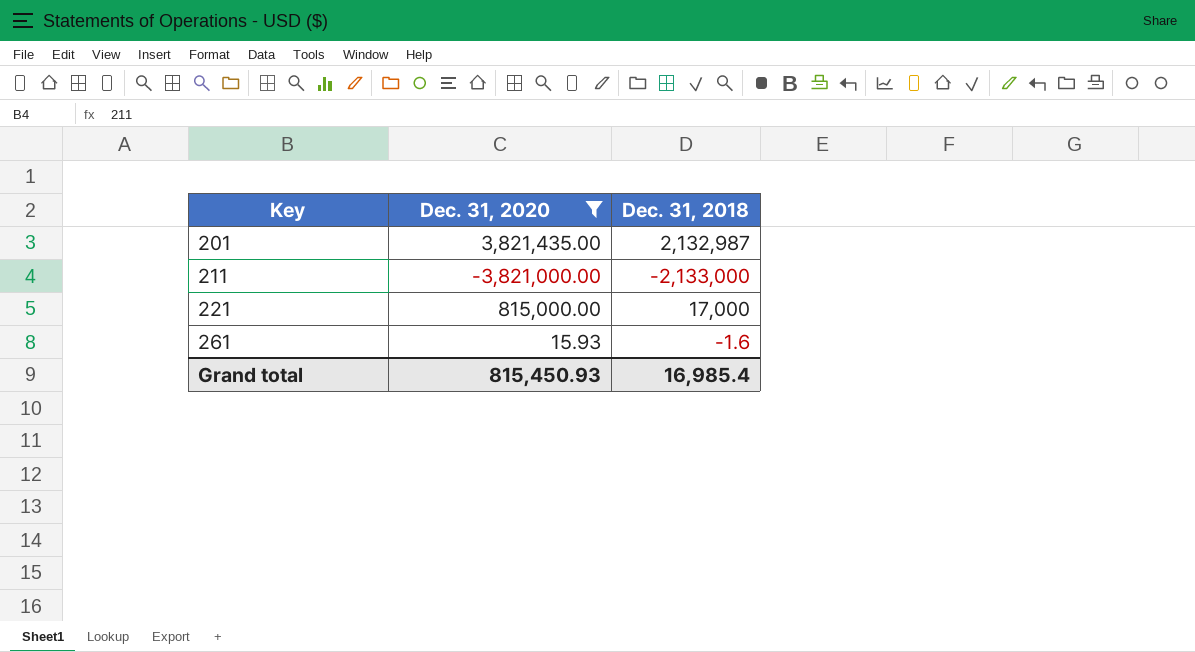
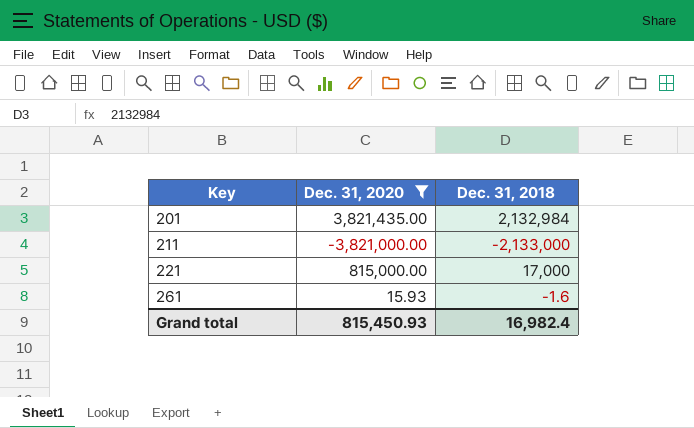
201 | Dec. 31, 2018: 2,132,987 -> 2,132,984
Grand total | Dec. 31, 2018: 16,985.4 -> 16,982.4

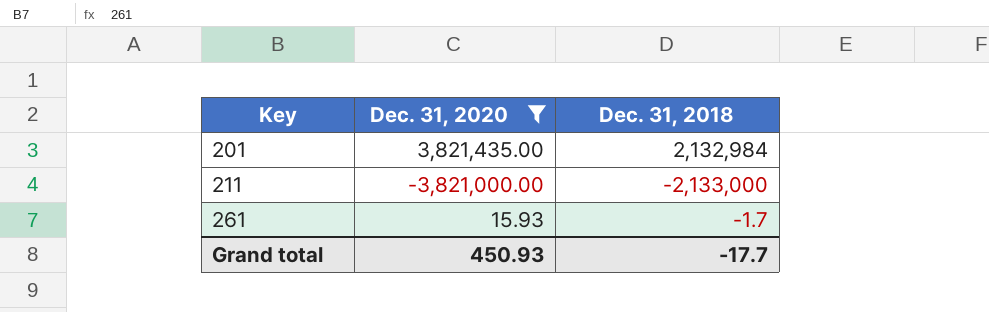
row 221: 815,000.00 | 17,000 -> none
261 | Dec. 31, 2018: -1.6 -> -1.7
Grand total | Dec. 31, 2020: 815,450.93 -> 450.93
Grand total | Dec. 31, 2018: 16,982.4 -> -17.7

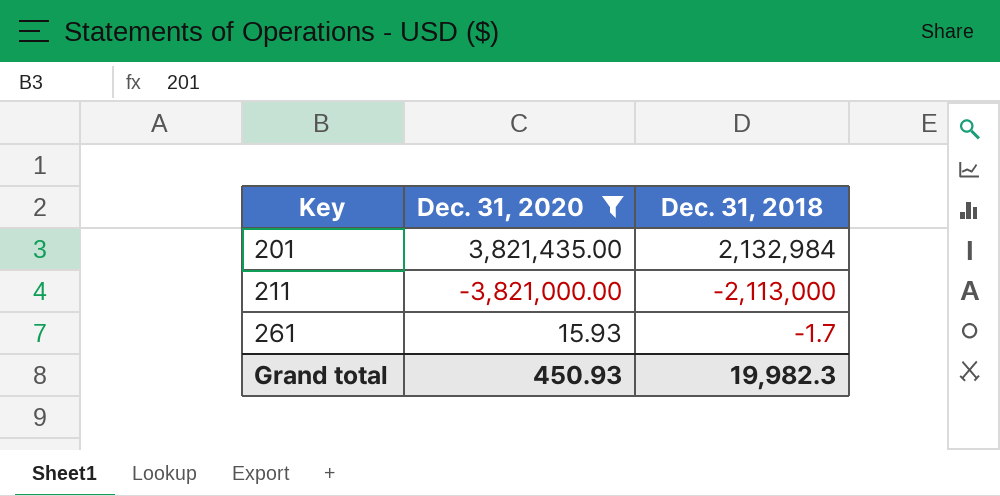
211 | Dec. 31, 2018: -2,133,000 -> -2,113,000
Grand total | Dec. 31, 2018: -17.7 -> 19,982.3

